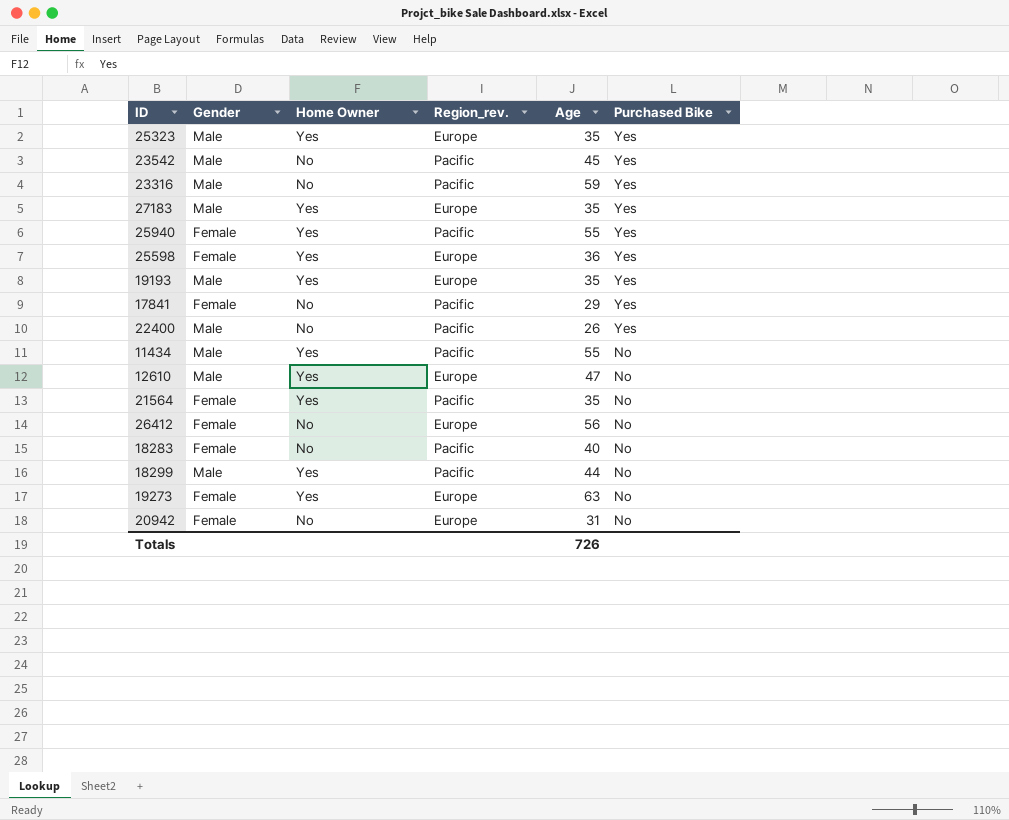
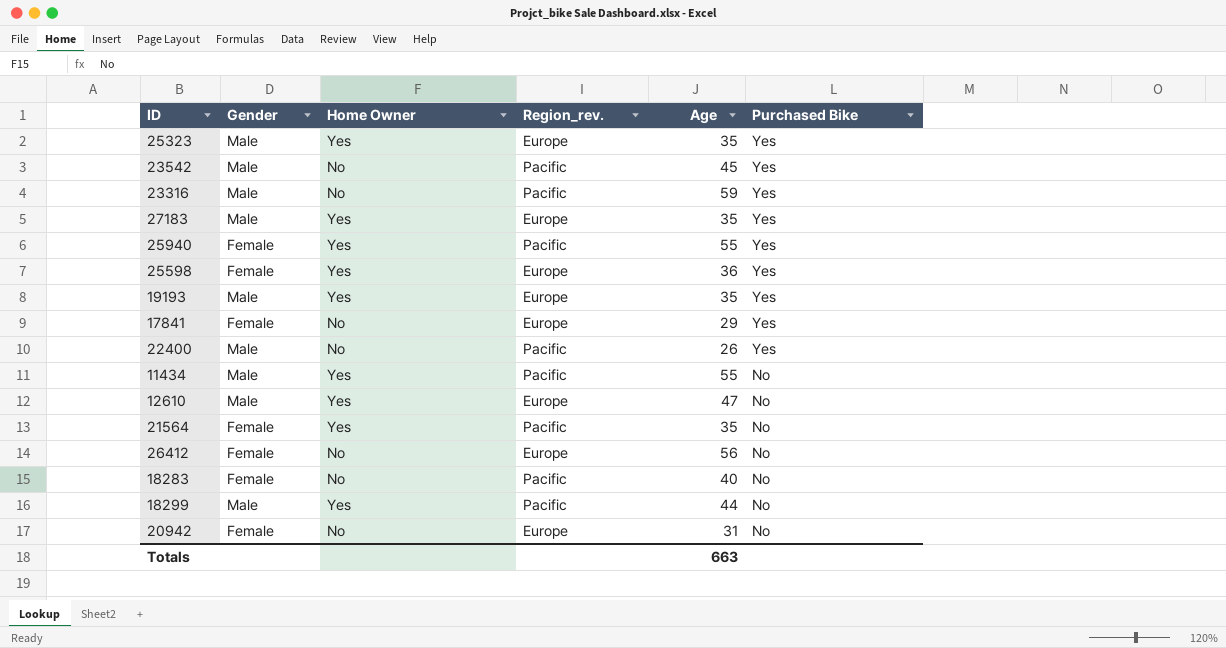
row 19273: Female | Yes | Europe | 63 | No -> none
17841 | Region_rev.: Pacific -> Europe
Totals | Age: 726 -> 663

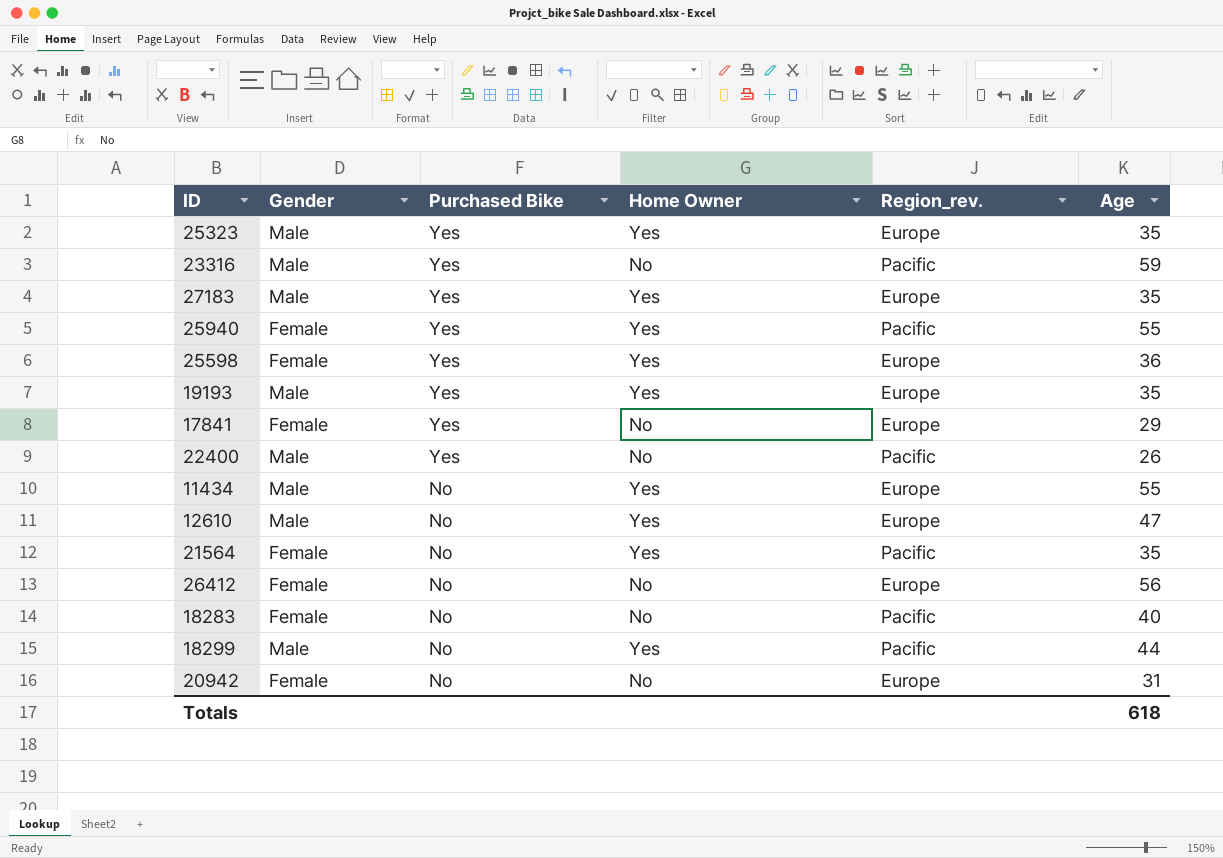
column Purchased Bike | position: 6 -> 3
row 23542: Male | No | Pacific | 45 | Yes -> none
11434 | Region_rev.: Pacific -> Europe
Totals | Age: 663 -> 618

